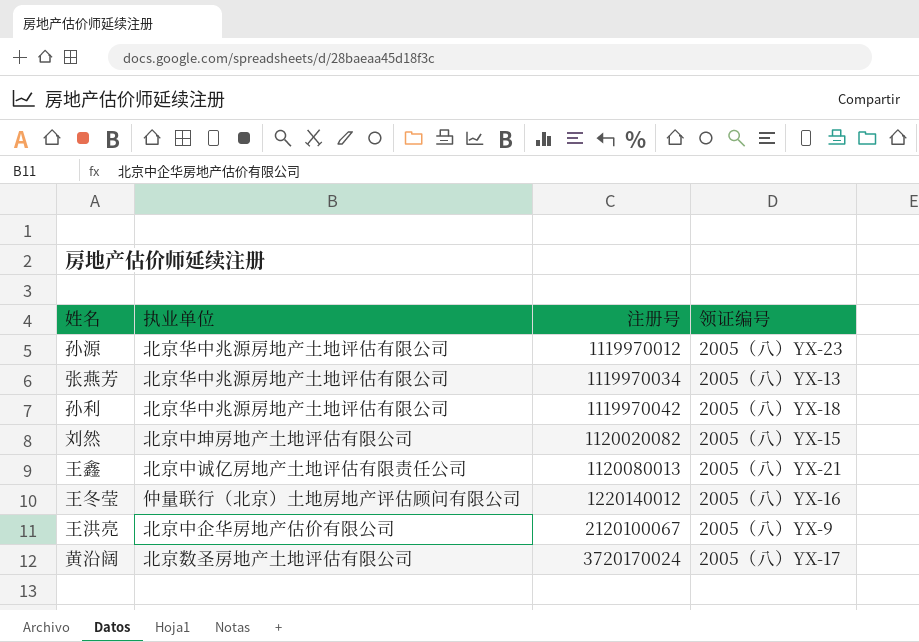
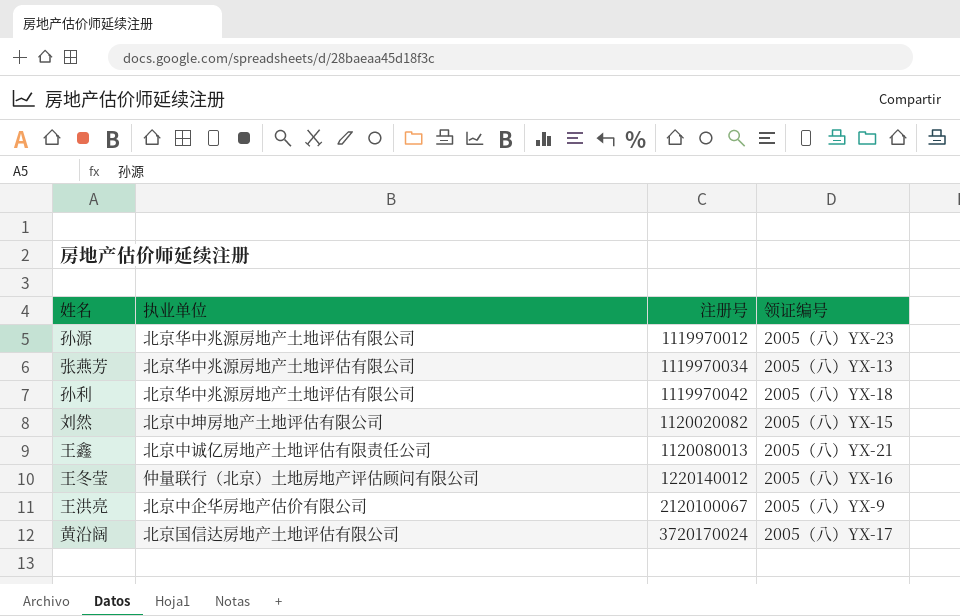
黄沿阔 | 执业单位: 北京数圣房地产土地评估有限公司 -> 北京国信达房地产土地评估有限公司

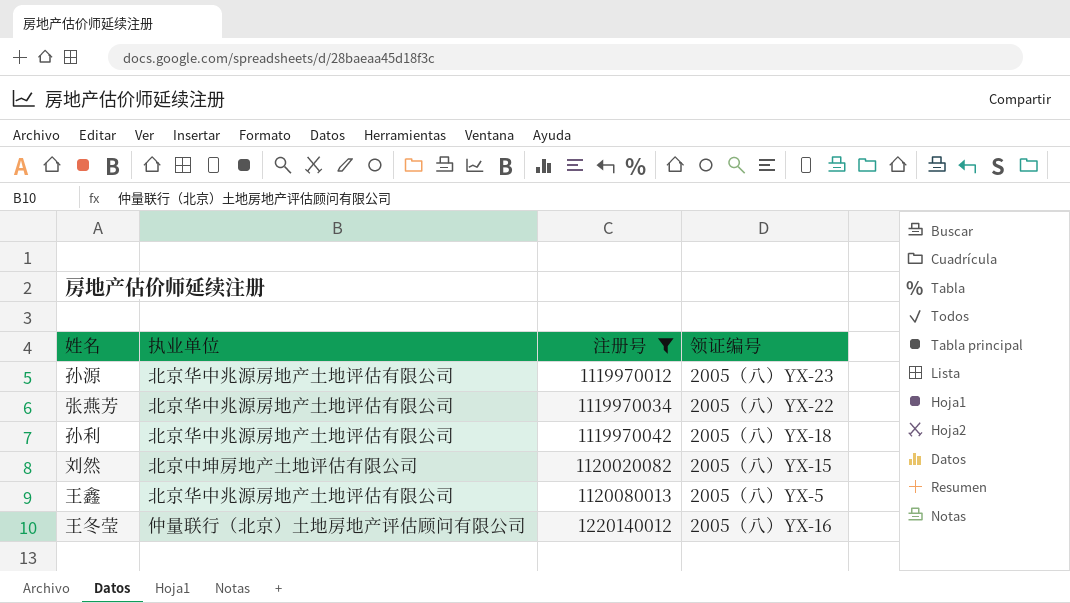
filter: none -> 注册号 <= 1220140012
张燕芳 | 领证编号: 2005（八）YX-13 -> 2005（八）YX-22
王鑫 | 执业单位: 北京中诚亿房地产土地评估有限责任公司 -> 北京华中兆源房地产土地评估有限公司
王鑫 | 领证编号: 2005（八）YX-21 -> 2005（八）YX-5

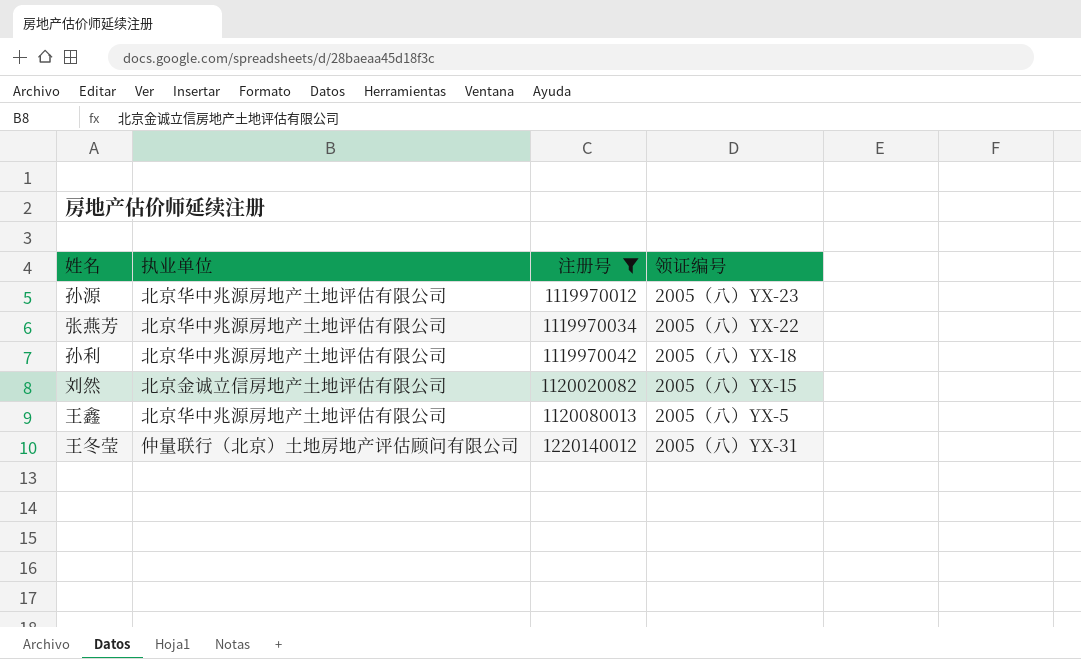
刘然 | 执业单位: 北京中坤房地产土地评估有限公司 -> 北京金诚立信房地产土地评估有限公司
王冬莹 | 领证编号: 2005（八）YX-16 -> 2005（八）YX-31

